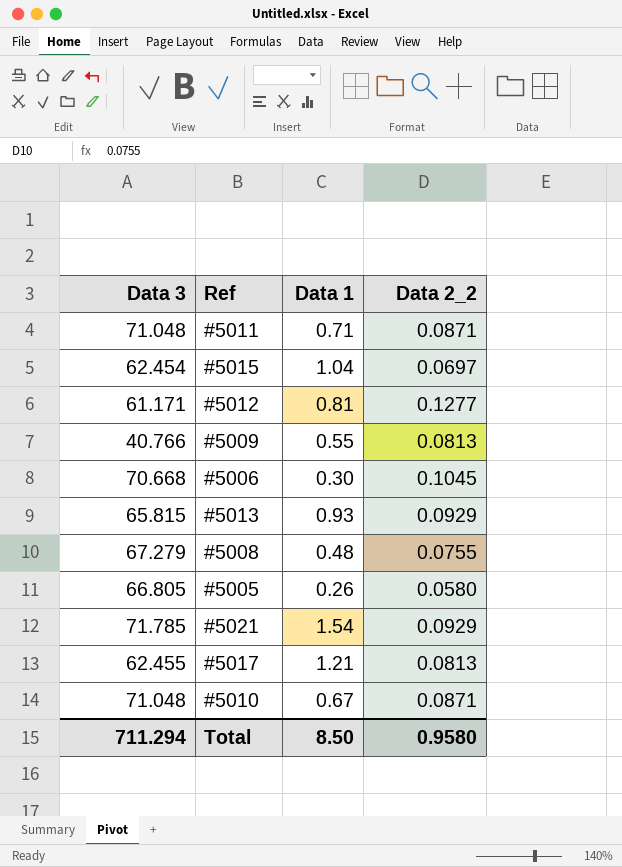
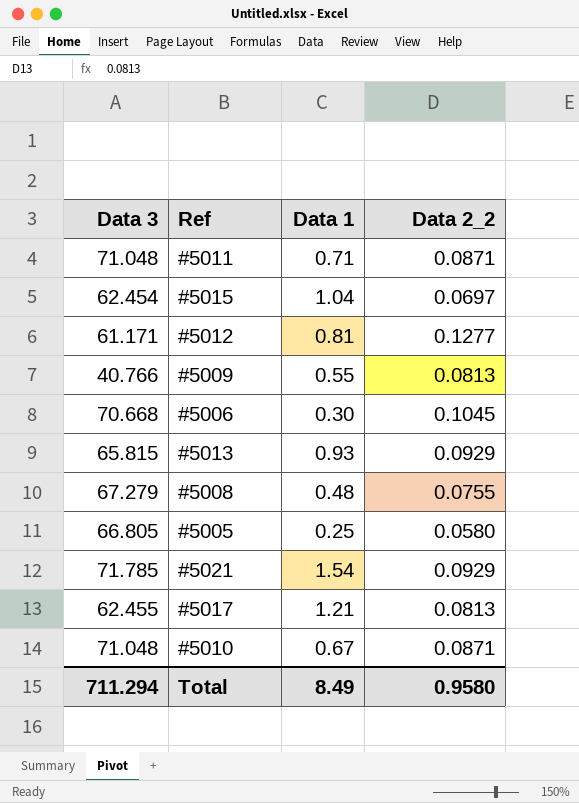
#5005 | Data 1: 0.26 -> 0.25
Total | Data 1: 8.50 -> 8.49

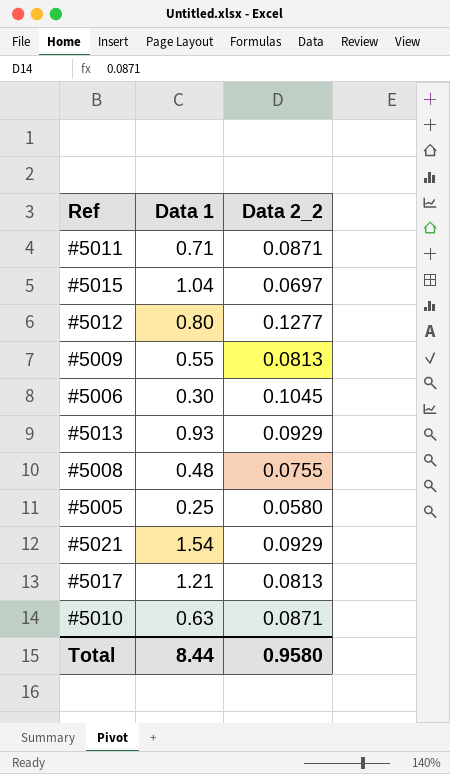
column Data 3 | position: 1 -> none
#5012 | Data 1: 0.81 -> 0.80
#5010 | Data 1: 0.67 -> 0.63
Total | Data 1: 8.49 -> 8.44

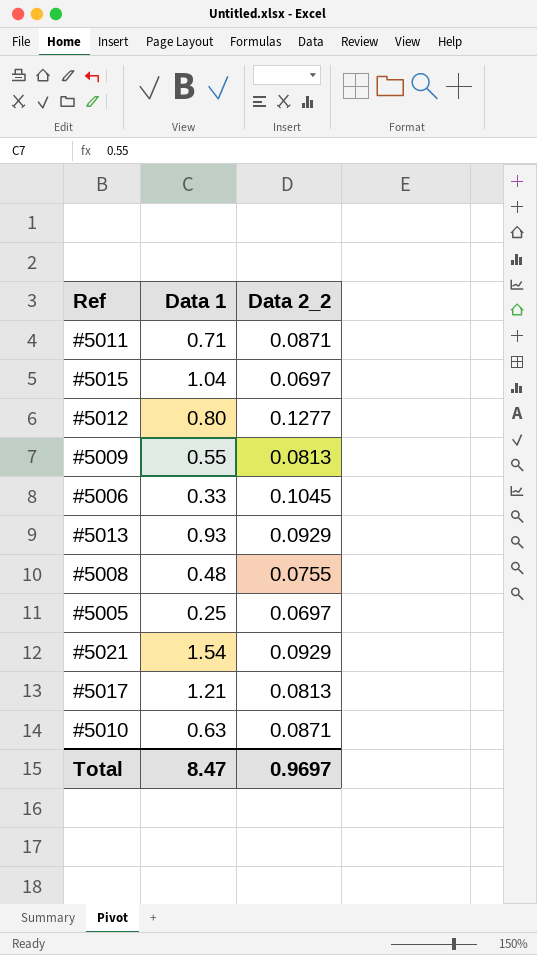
#5006 | Data 1: 0.30 -> 0.33
#5005 | Data 2_2: 0.0580 -> 0.0697
Total | Data 1: 8.44 -> 8.47
Total | Data 2_2: 0.9580 -> 0.9697

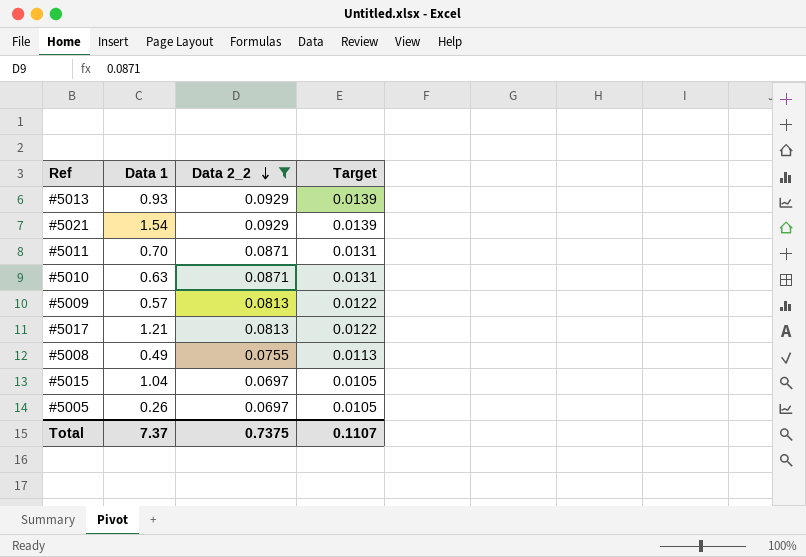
filter: none -> Data 2_2 <= 0.0929
row order: none -> Data 2_2 descending
column Target | formula: none -> [Data 2_2] * 0.15
#5011 | Data 1: 0.71 -> 0.70
#5009 | Data 1: 0.55 -> 0.57
#5008 | Data 1: 0.48 -> 0.49
#5005 | Data 1: 0.25 -> 0.26
Total | Data 1: 8.47 -> 7.37
Total | Data 2_2: 0.9697 -> 0.7375

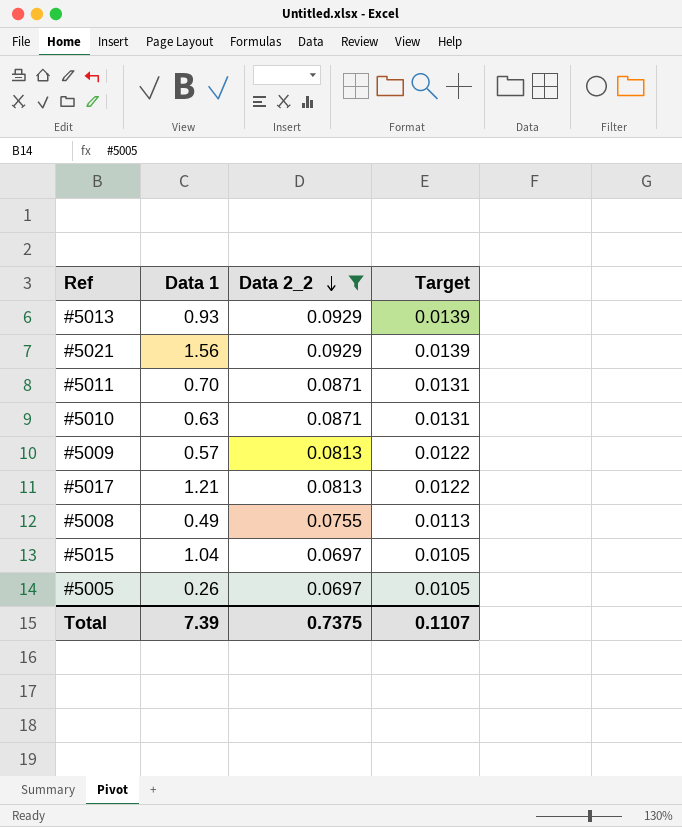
#5021 | Data 1: 1.54 -> 1.56
Total | Data 1: 7.37 -> 7.39

